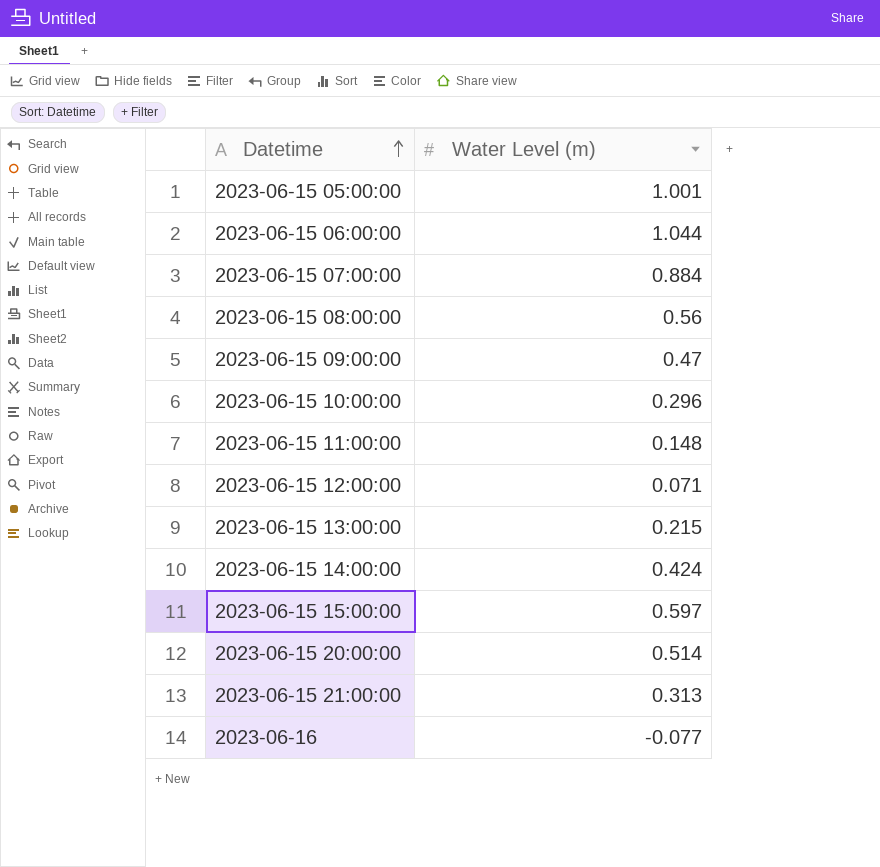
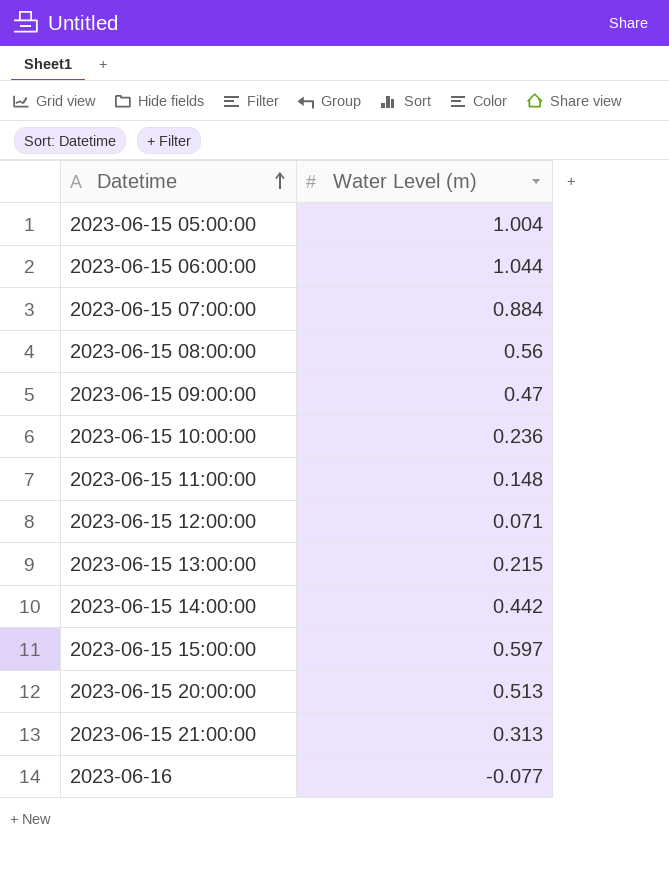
2023-06-15 05:00:00 | Water Level (m): 1.001 -> 1.004
2023-06-15 10:00:00 | Water Level (m): 0.296 -> 0.236
2023-06-15 14:00:00 | Water Level (m): 0.424 -> 0.442
2023-06-15 20:00:00 | Water Level (m): 0.514 -> 0.513

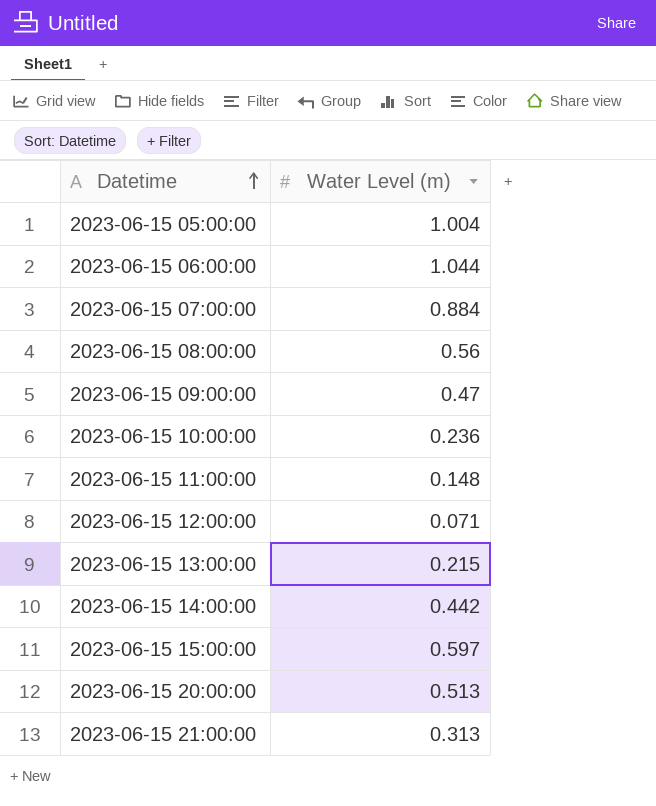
row 2023-06-16: -0.077 -> none

